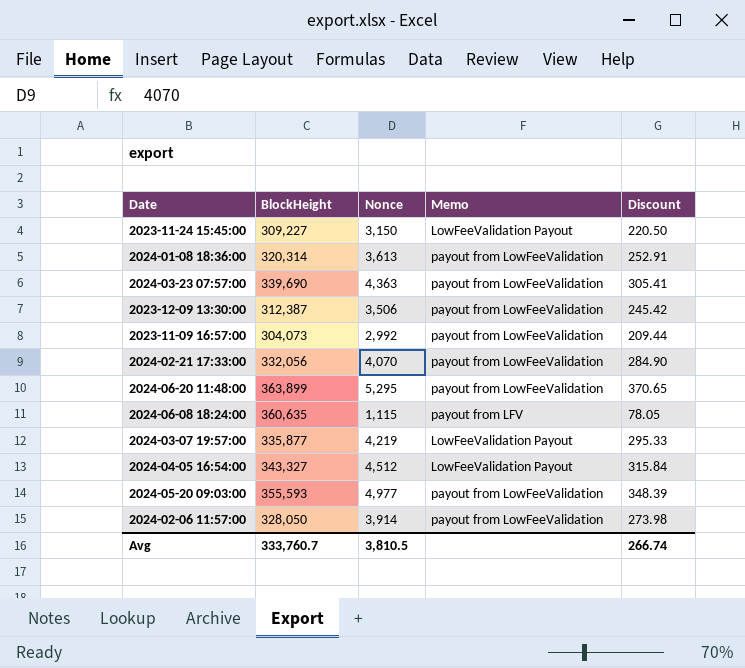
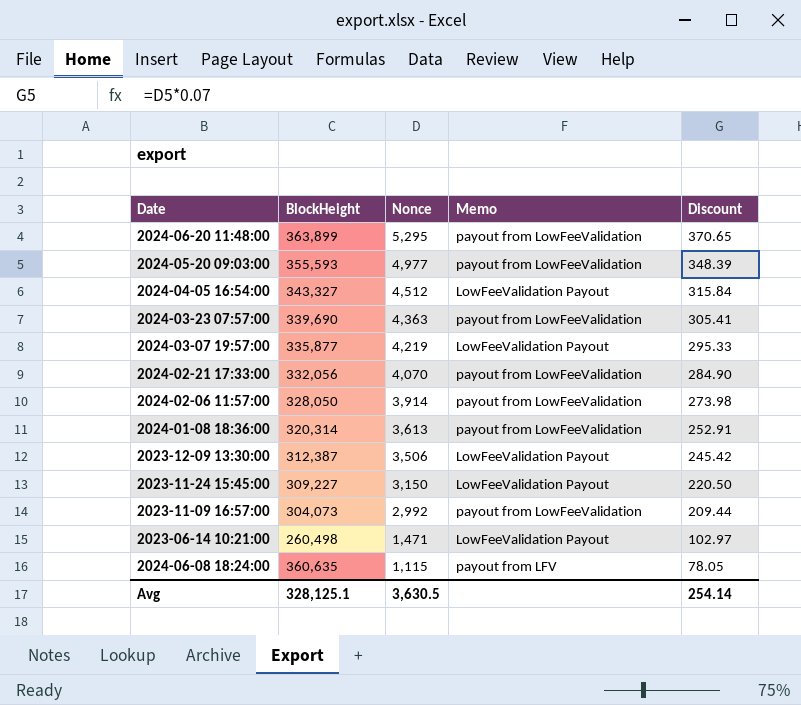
row order: none -> Nonce descending
2023-12-09 13:30:00 | Memo: payout from LowFeeValidation -> LowFeeValidation Payout
row 2023-06-14 10:21:00: none -> 260,498 | 1,471 | LowFeeValidation Payout | 102.97
Avg | BlockHeight: 333,760.7 -> 328,125.1
Avg | Nonce: 3,810.5 -> 3,630.5
Avg | Discount: 266.74 -> 254.14

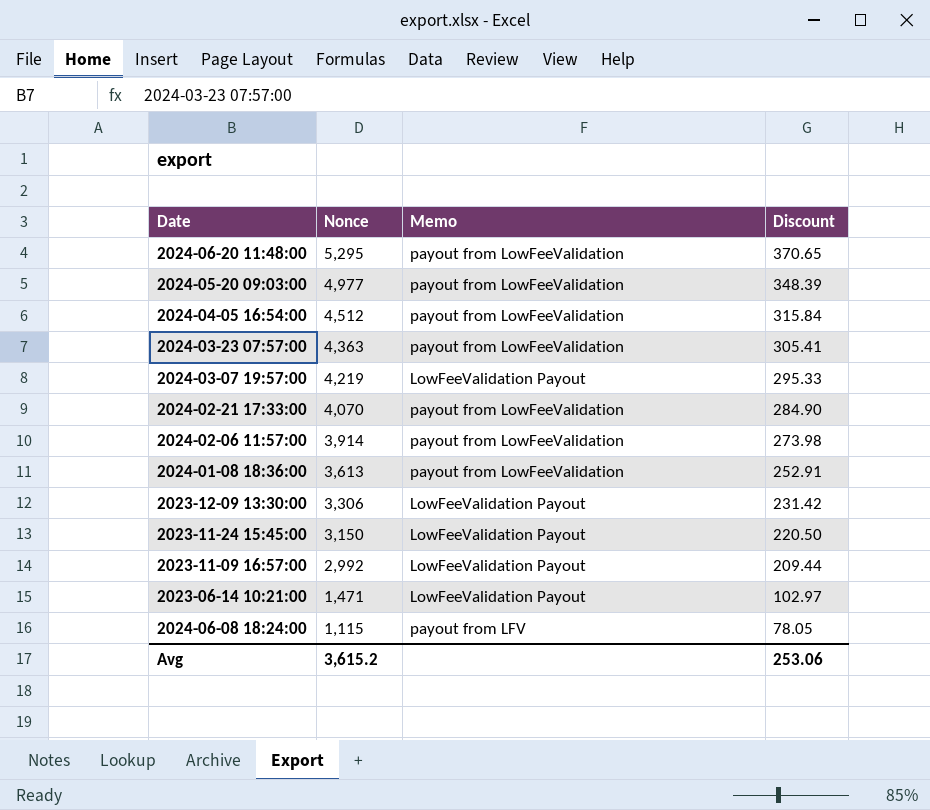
column BlockHeight | position: 2 -> none
2024-04-05 16:54:00 | Memo: LowFeeValidation Payout -> payout from LowFeeValidation
2023-12-09 13:30:00 | Nonce: 3,506 -> 3,306
2023-12-09 13:30:00 | Discount: 245.42 -> 231.42
2023-11-09 16:57:00 | Memo: payout from LowFeeValidation -> LowFeeValidation Payout
Avg | Nonce: 3,630.5 -> 3,615.2
Avg | Discount: 254.14 -> 253.06

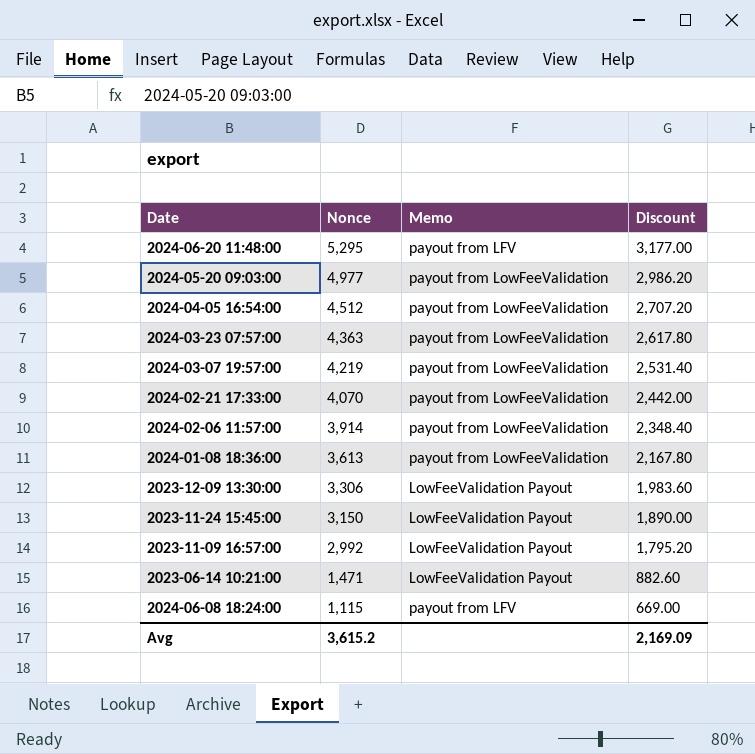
column Discount | formula: [Nonce] * 0.07 -> [Nonce] * 0.6
2024-06-20 11:48:00 | Memo: payout from LowFeeValidation -> payout from LFV
2024-03-07 19:57:00 | Memo: LowFeeValidation Payout -> payout from LowFeeValidation
Avg | Discount: 253.06 -> 2,169.09

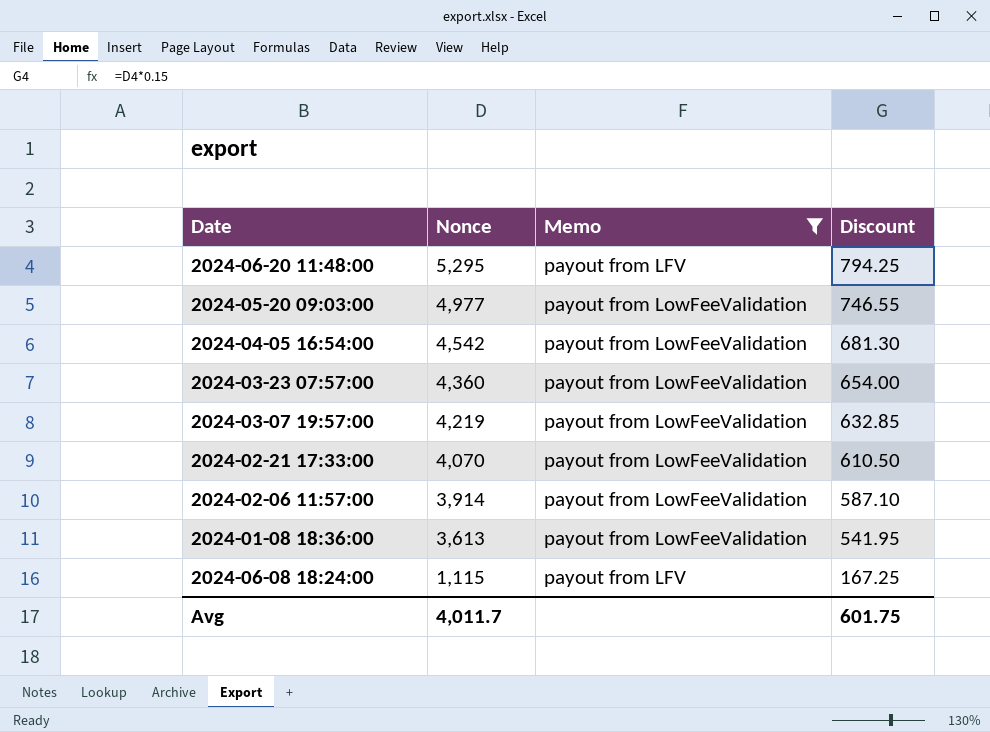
filter: none -> Memo != LowFeeValidation Payout
column Discount | formula: [Nonce] * 0.6 -> [Nonce] * 0.15
2024-04-05 16:54:00 | Nonce: 4,512 -> 4,542
2024-03-23 07:57:00 | Nonce: 4,363 -> 4,360
Avg | Nonce: 3,615.2 -> 4,011.7
Avg | Discount: 2,169.09 -> 601.75

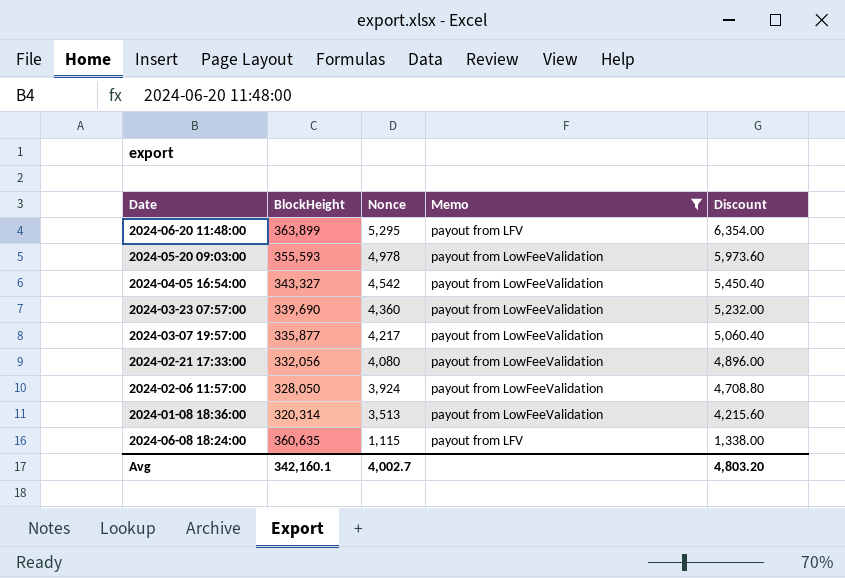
column BlockHeight | position: none -> 2
column Discount | formula: [Nonce] * 0.15 -> [Nonce] * 1.2
2024-05-20 09:03:00 | Nonce: 4,977 -> 4,978
2024-03-07 19:57:00 | Nonce: 4,219 -> 4,217
2024-02-21 17:33:00 | Nonce: 4,070 -> 4,080
2024-02-06 11:57:00 | Nonce: 3,914 -> 3,924
2024-01-08 18:36:00 | Nonce: 3,613 -> 3,513
Avg | Nonce: 4,011.7 -> 4,002.7
Avg | Discount: 601.75 -> 4,803.20

